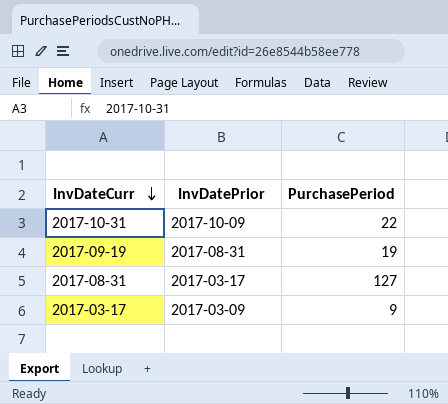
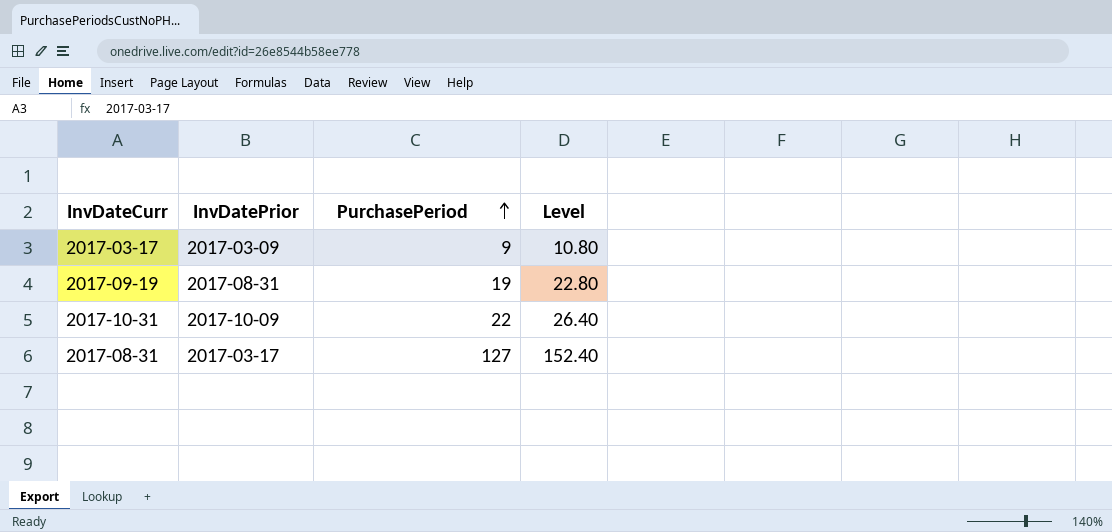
row order: InvDateCurr descending -> PurchasePeriod ascending
column Level | formula: none -> [PurchasePeriod] * 1.2

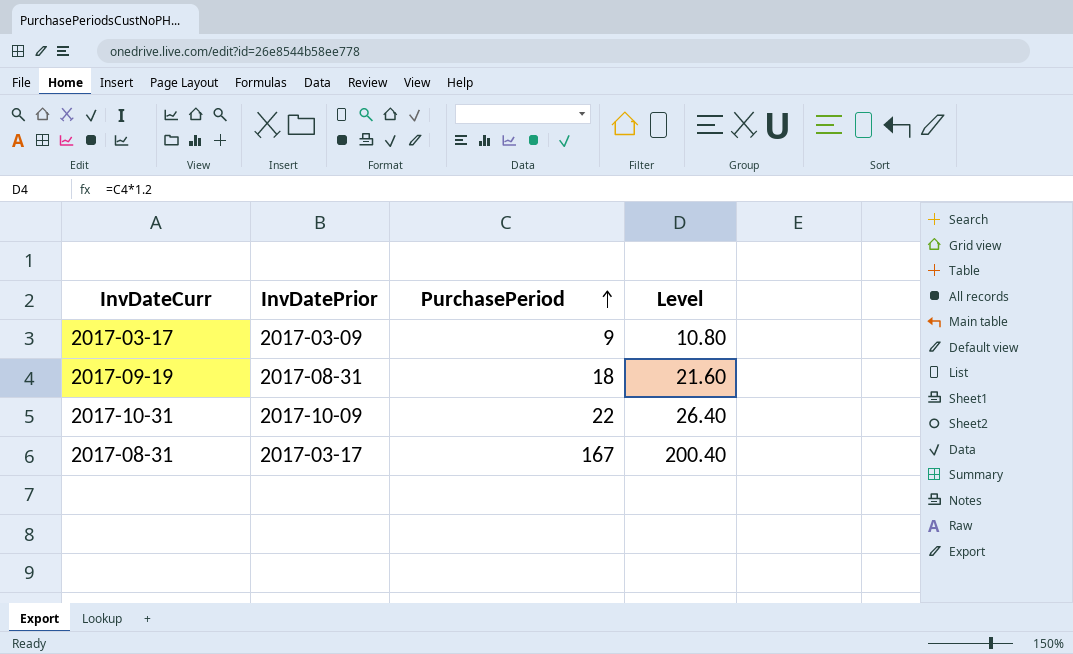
2017-09-19 | PurchasePeriod: 19 -> 18
2017-09-19 | Level: 22.80 -> 21.60
2017-08-31 | PurchasePeriod: 127 -> 167
2017-08-31 | Level: 152.40 -> 200.40

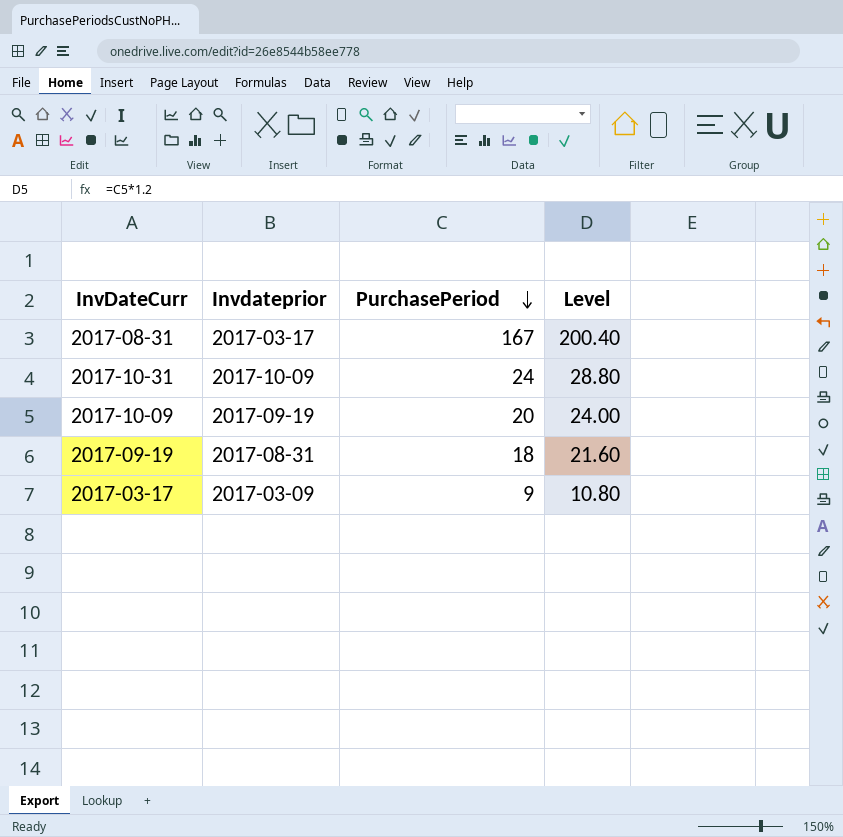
row order: PurchasePeriod ascending -> PurchasePeriod descending
column name: InvDatePrior -> Invdateprior
2017-10-31 | PurchasePeriod: 22 -> 24
2017-10-31 | Level: 26.40 -> 28.80
row 2017-10-09: none -> 2017-09-19 | 20 | 24.00

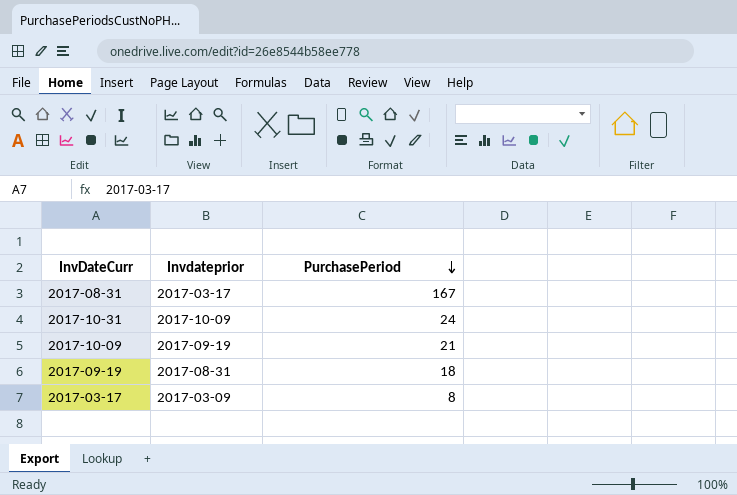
column Level | formula: [PurchasePeriod] * 1.2 -> none
2017-10-09 | PurchasePeriod: 20 -> 21
2017-03-17 | PurchasePeriod: 9 -> 8

